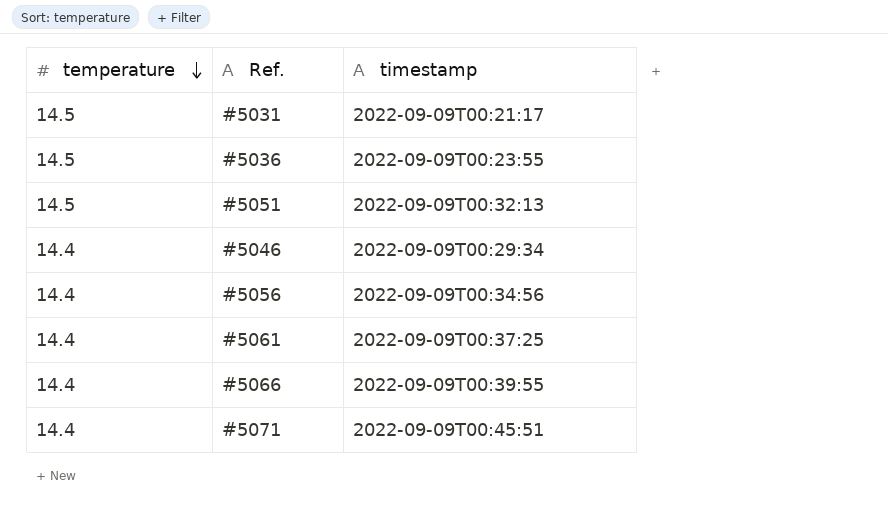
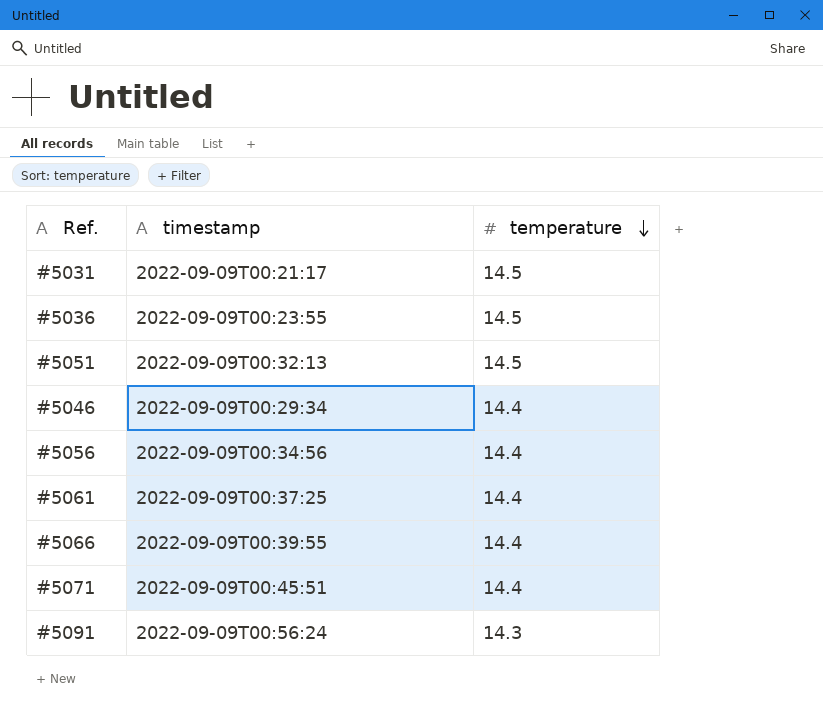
column temperature | position: 1 -> 3
row #5091: none -> 2022-09-09T00:56:24 | 14.3

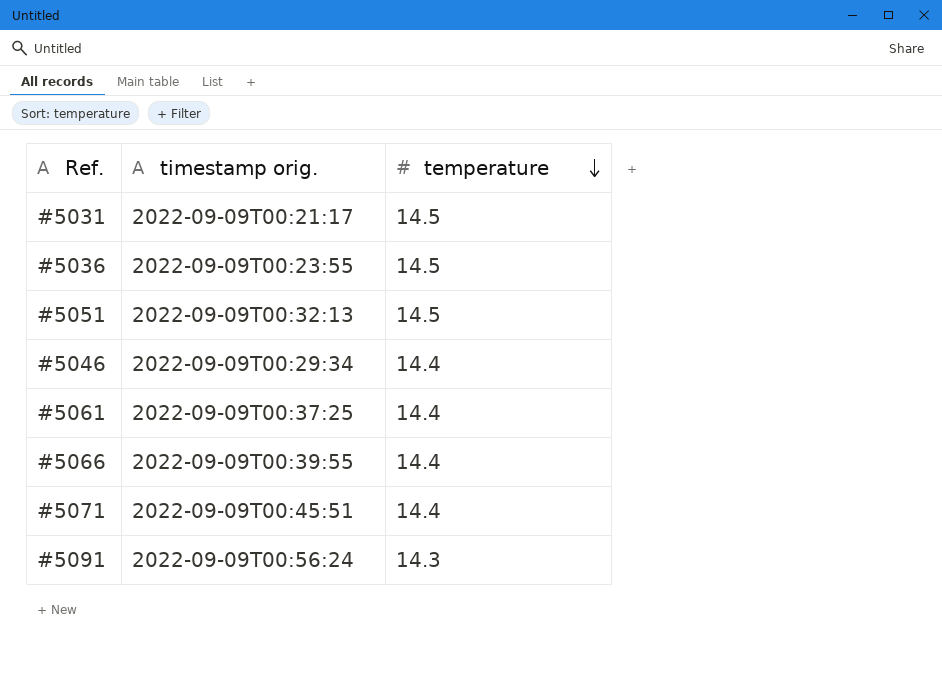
column name: timestamp -> timestamp orig.
row #5056: 2022-09-09T00:34:56 | 14.4 -> none

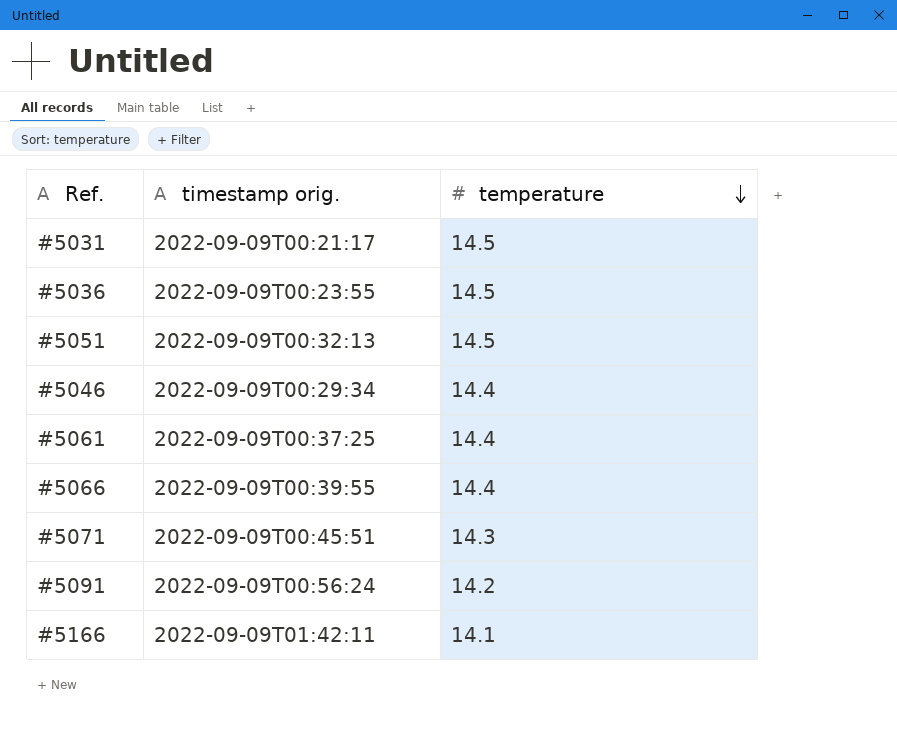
#5071 | temperature: 14.4 -> 14.3
#5091 | temperature: 14.3 -> 14.2
row #5166: none -> 2022-09-09T01:42:11 | 14.1

